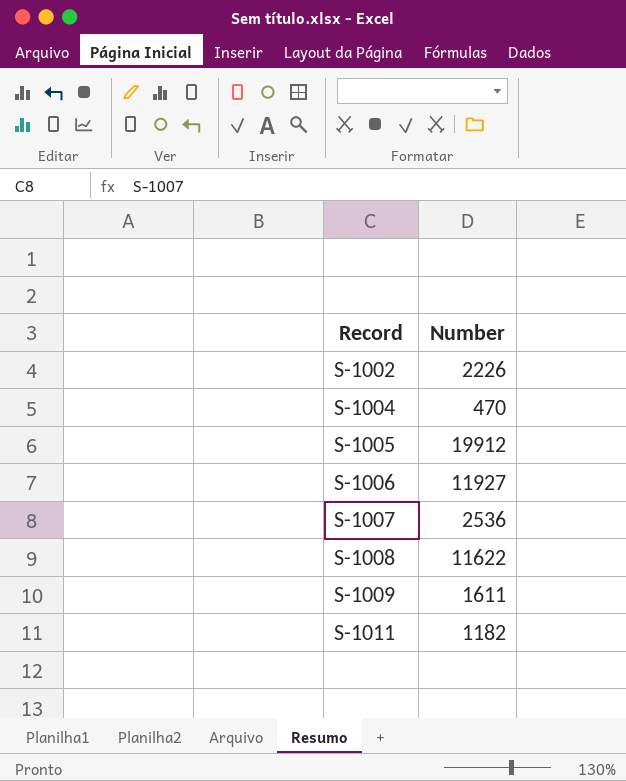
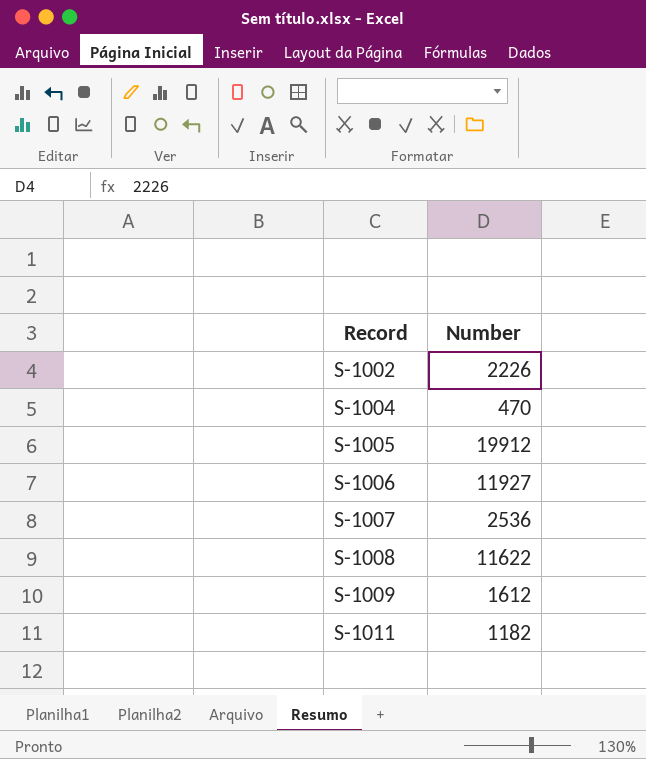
S-1009 | Number: 1611 -> 1612

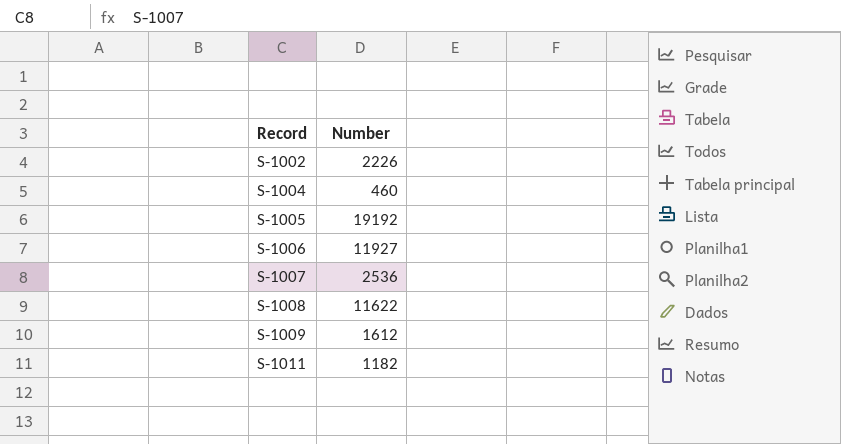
S-1004 | Number: 470 -> 460
S-1005 | Number: 19912 -> 19192

